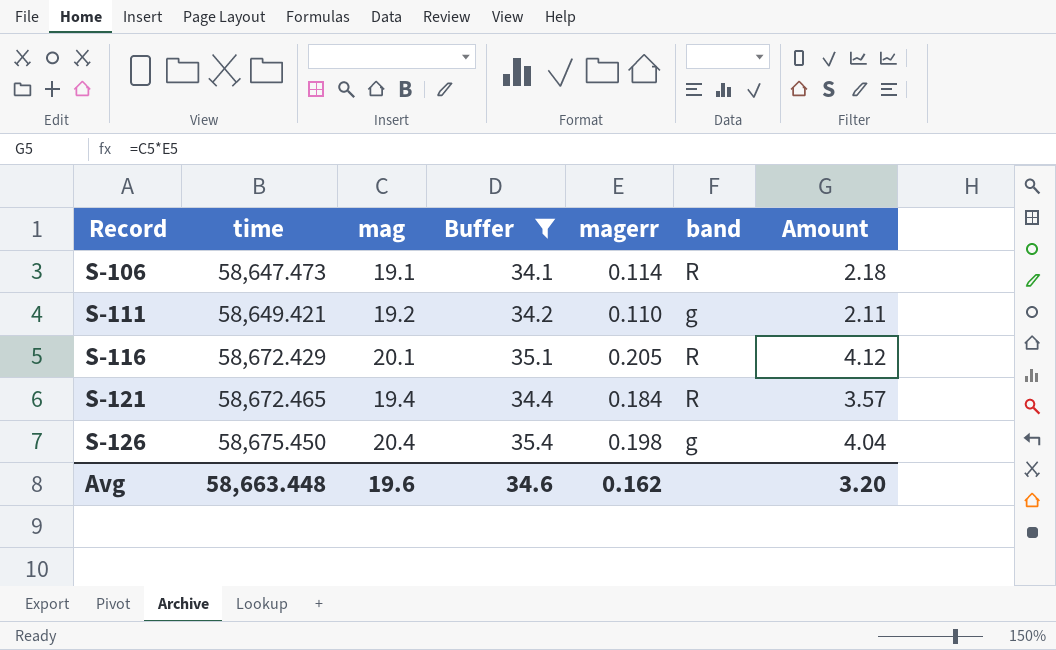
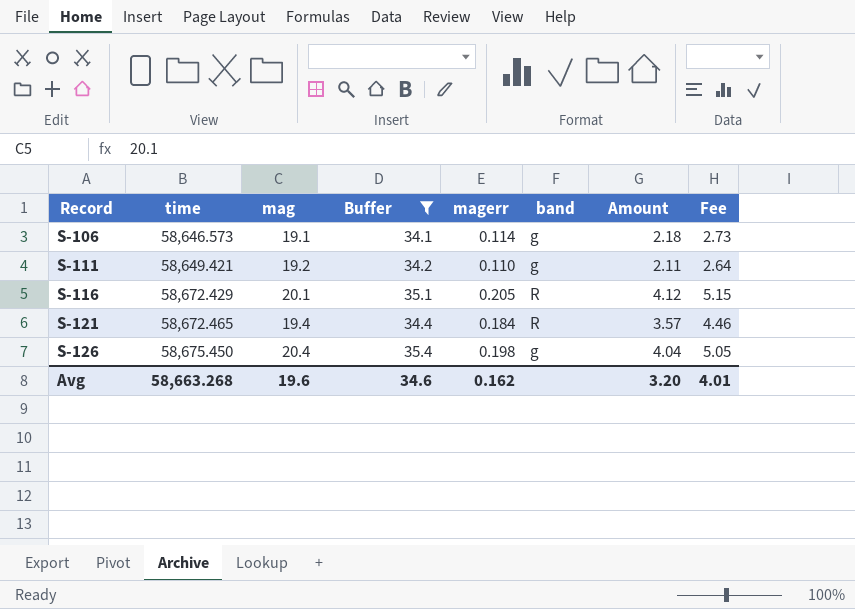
column Fee | formula: none -> [Amount] * 1.25
S-106 | time: 58,647.473 -> 58,646.573
S-106 | band: R -> g
Avg | time: 58,663.448 -> 58,663.268

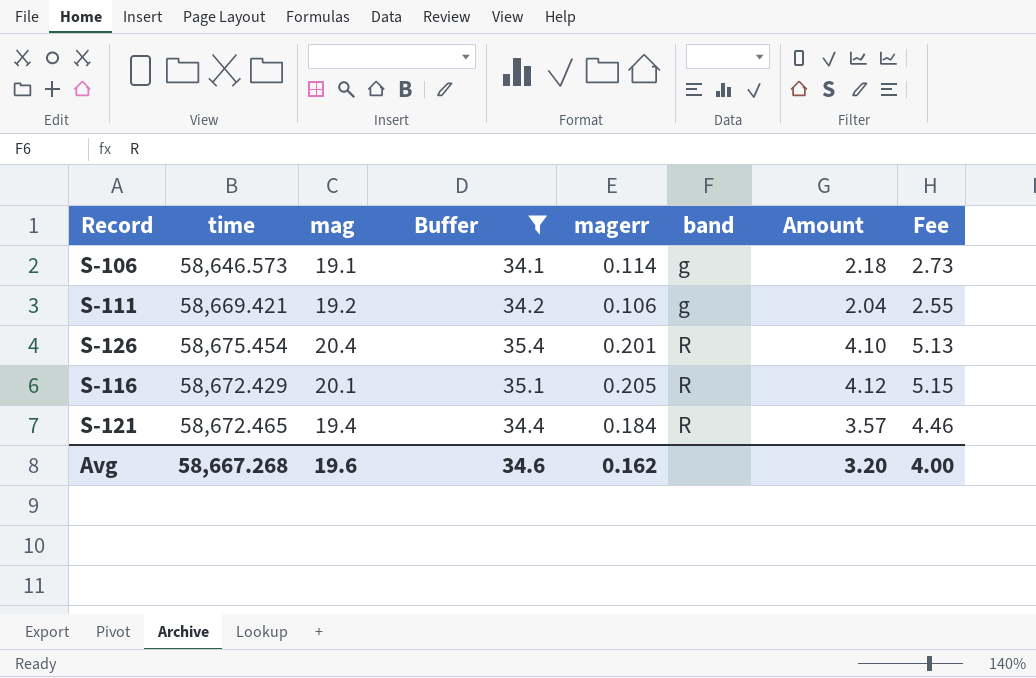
row order: Record ascending -> band ascending
S-111 | time: 58,649.421 -> 58,669.421
S-111 | magerr: 0.110 -> 0.106
S-111 | Amount: 2.11 -> 2.04
S-111 | Fee: 2.64 -> 2.55
S-126 | time: 58,675.450 -> 58,675.454
S-126 | magerr: 0.198 -> 0.201
S-126 | band: g -> R
S-126 | Amount: 4.04 -> 4.10
S-126 | Fee: 5.05 -> 5.13
Avg | time: 58,663.268 -> 58,667.268
Avg | Fee: 4.01 -> 4.00

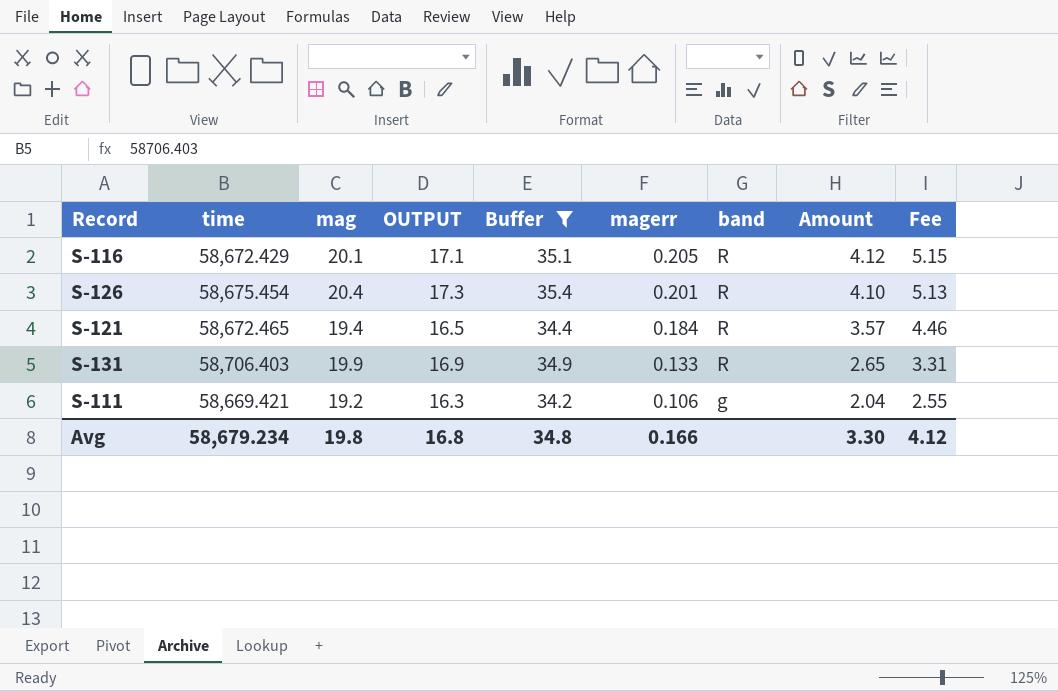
row order: band ascending -> magerr descending
column OUTPUT | formula: none -> [mag] * 0.85
row S-106: 58,646.573 | 19.1 | 34.1 | 0.114 | g | 2.18 | 2.73 -> none
row S-131: none -> 58,706.403 | 19.9 | 16.9 | 34.9 | 0.133 | R | 2.65 | 3.31
Avg | time: 58,667.268 -> 58,679.234
Avg | mag: 19.6 -> 19.8
Avg | Buffer: 34.6 -> 34.8
Avg | magerr: 0.162 -> 0.166
Avg | Amount: 3.20 -> 3.30
Avg | Fee: 4.00 -> 4.12

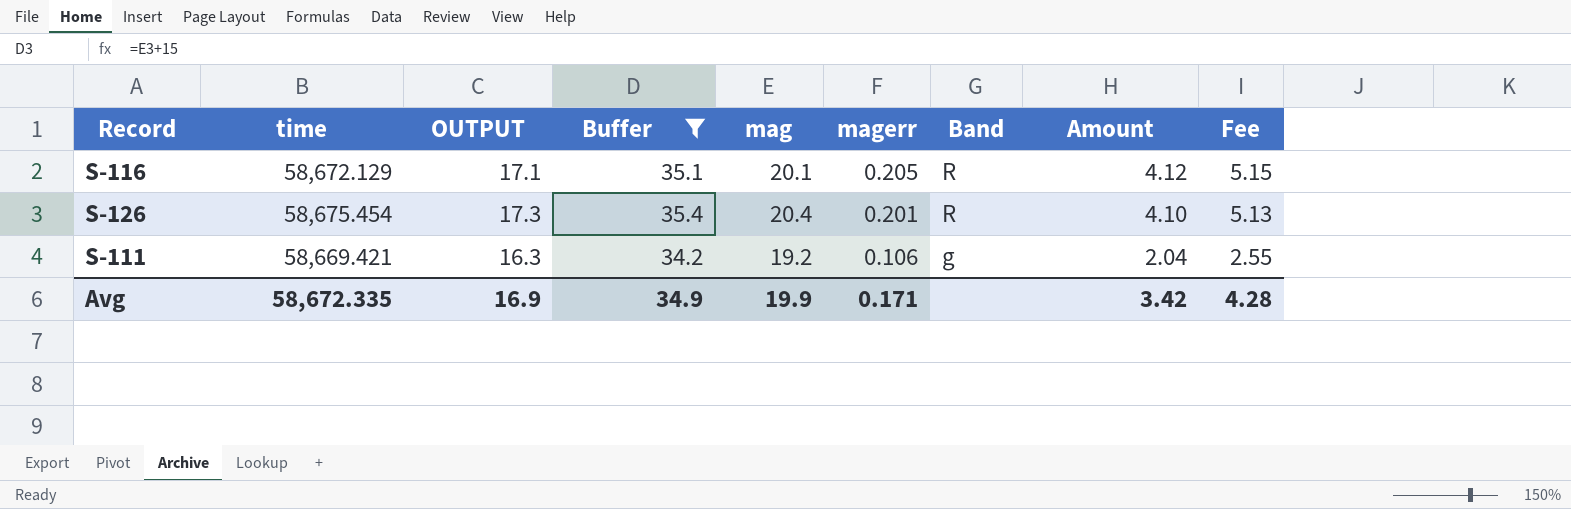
column mag | position: 3 -> 5
column name: band -> Band
row S-121: 58,672.465 | 19.4 | 16.5 | 34.4 | 0.184 | R | 3.57 | 4.46 -> none
row S-131: 58,706.403 | 19.9 | 16.9 | 34.9 | 0.133 | R | 2.65 | 3.31 -> none
S-116 | time: 58,672.429 -> 58,672.129
Avg | time: 58,679.234 -> 58,672.335
Avg | OUTPUT: 16.8 -> 16.9
Avg | Buffer: 34.8 -> 34.9
Avg | mag: 19.8 -> 19.9
Avg | magerr: 0.166 -> 0.171
Avg | Amount: 3.30 -> 3.42
Avg | Fee: 4.12 -> 4.28

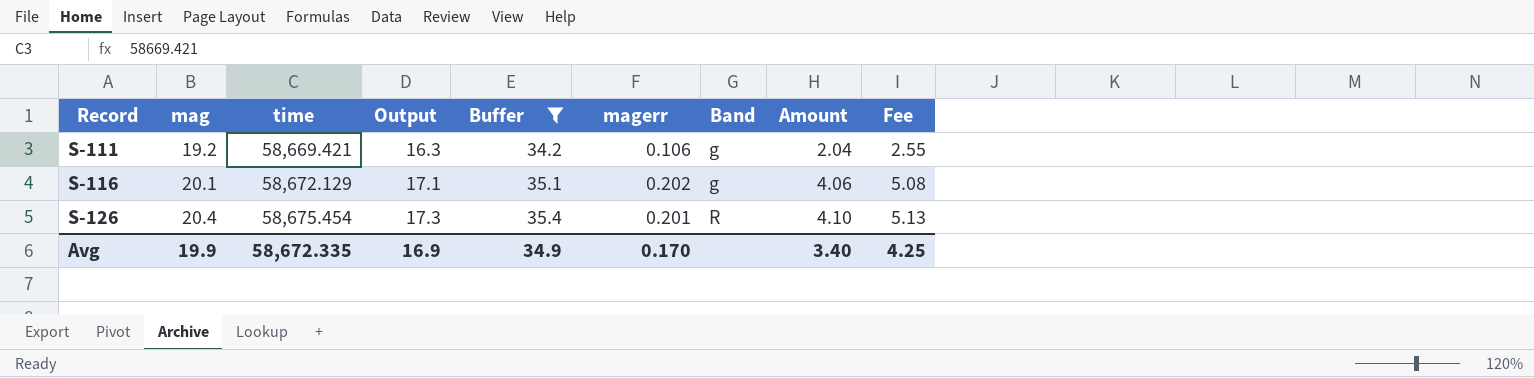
row order: magerr descending -> Record ascending
column mag | position: 5 -> 2
column name: OUTPUT -> Output
S-116 | magerr: 0.205 -> 0.202
S-116 | Band: R -> g
S-116 | Amount: 4.12 -> 4.06
S-116 | Fee: 5.15 -> 5.08
Avg | magerr: 0.171 -> 0.170
Avg | Amount: 3.42 -> 3.40
Avg | Fee: 4.28 -> 4.25

